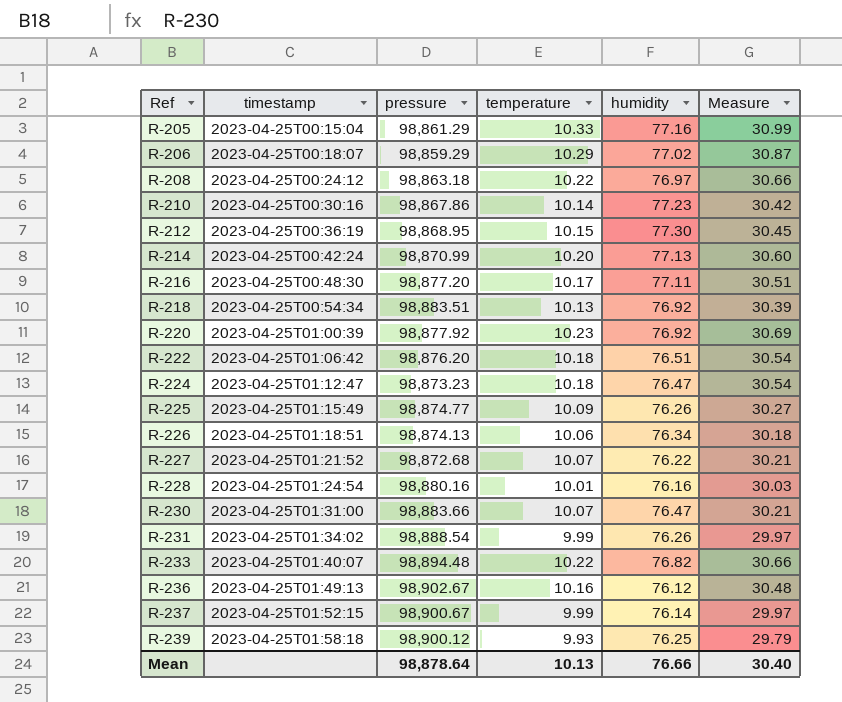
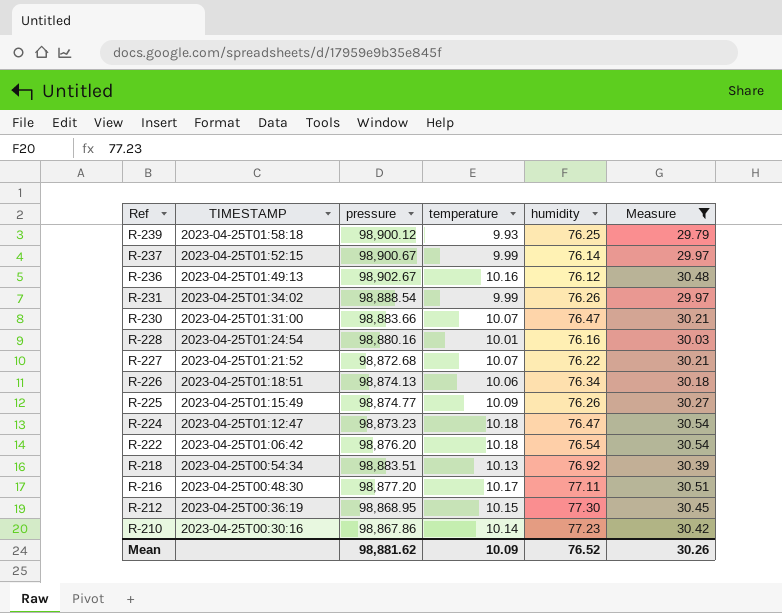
filter: none -> Measure <= 30.54
row order: Ref ascending -> Ref descending
column name: timestamp -> TIMESTAMP
R-222 | humidity: 76.51 -> 76.54
Mean | pressure: 98,878.64 -> 98,881.62
Mean | temperature: 10.13 -> 10.09
Mean | humidity: 76.66 -> 76.52
Mean | Measure: 30.40 -> 30.26

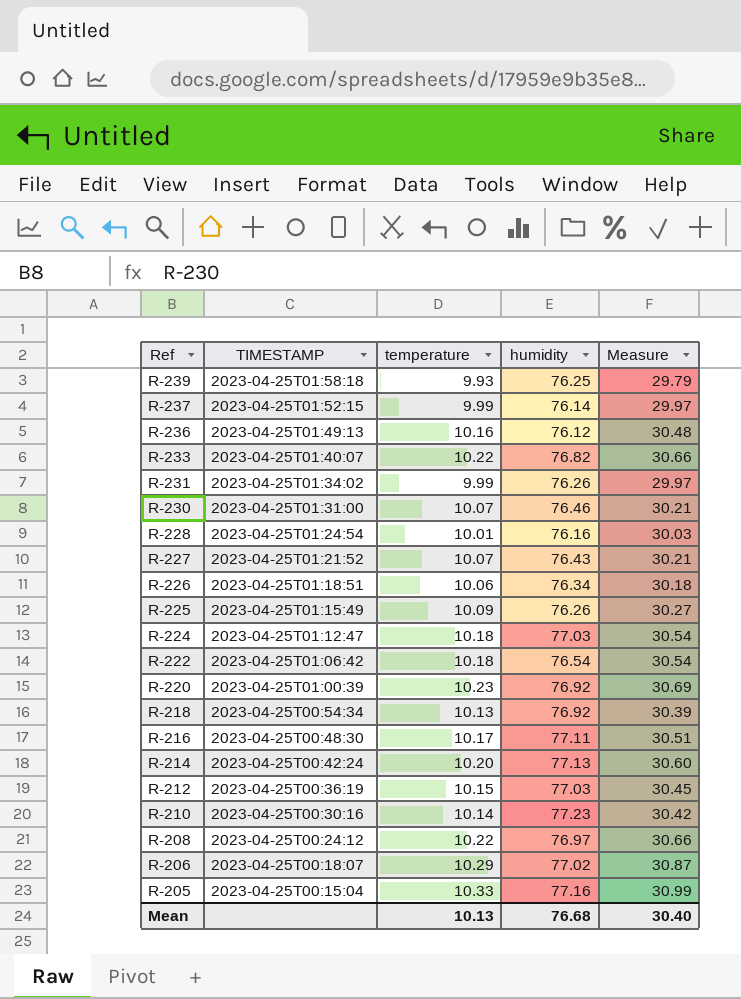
filter: Measure <= 30.54 -> none
column pressure | position: 3 -> none
R-230 | humidity: 76.47 -> 76.46
R-227 | humidity: 76.22 -> 76.43
R-224 | humidity: 76.47 -> 77.03
R-212 | humidity: 77.30 -> 77.03
Mean | temperature: 10.09 -> 10.13
Mean | humidity: 76.52 -> 76.68
Mean | Measure: 30.26 -> 30.40

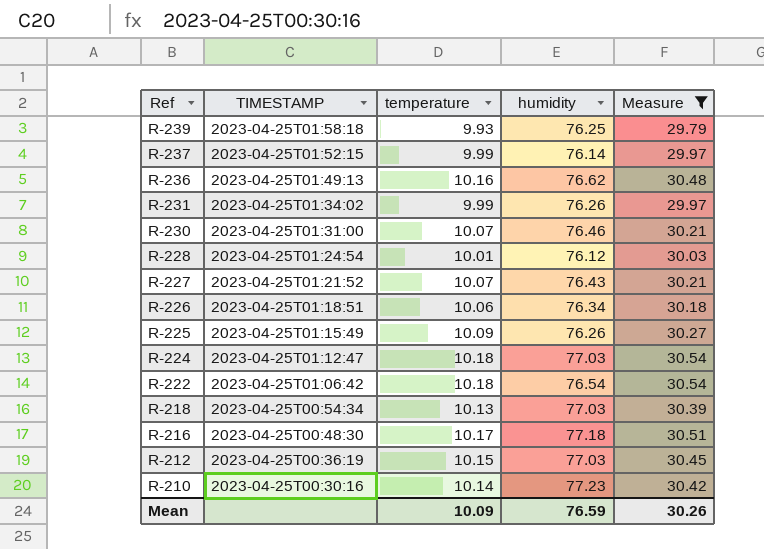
filter: none -> Measure <= 30.54
R-236 | humidity: 76.12 -> 76.62
R-228 | humidity: 76.16 -> 76.12
R-218 | humidity: 76.92 -> 77.03
R-216 | humidity: 77.11 -> 77.18
Mean | temperature: 10.13 -> 10.09
Mean | humidity: 76.68 -> 76.59
Mean | Measure: 30.40 -> 30.26

